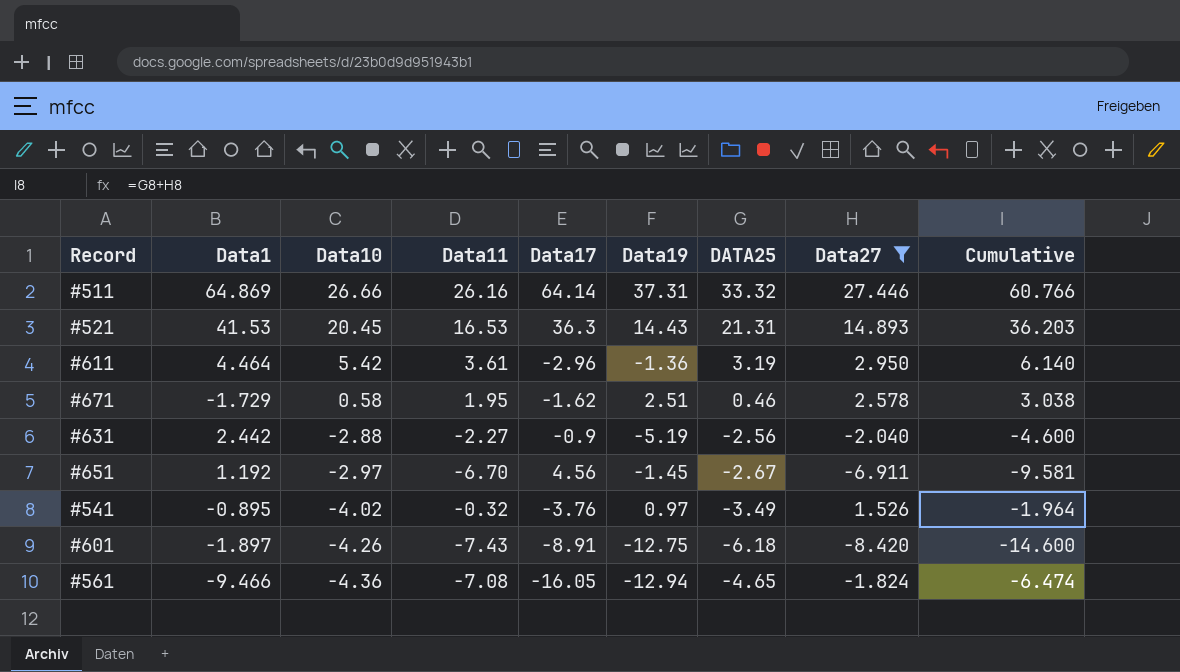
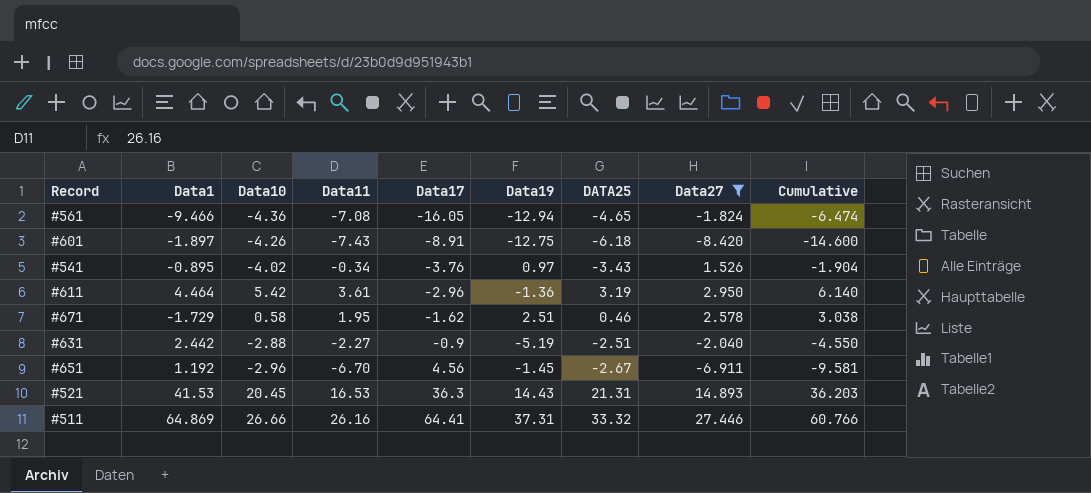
row order: Data10 descending -> Data17 ascending
#541 | Data11: -0.32 -> -0.34
#541 | DATA25: -3.49 -> -3.43
#541 | Cumulative: -1.964 -> -1.904
#631 | DATA25: -2.56 -> -2.51
#631 | Cumulative: -4.600 -> -4.550
#651 | Data10: -2.97 -> -2.96
#511 | Data17: 64.14 -> 64.41

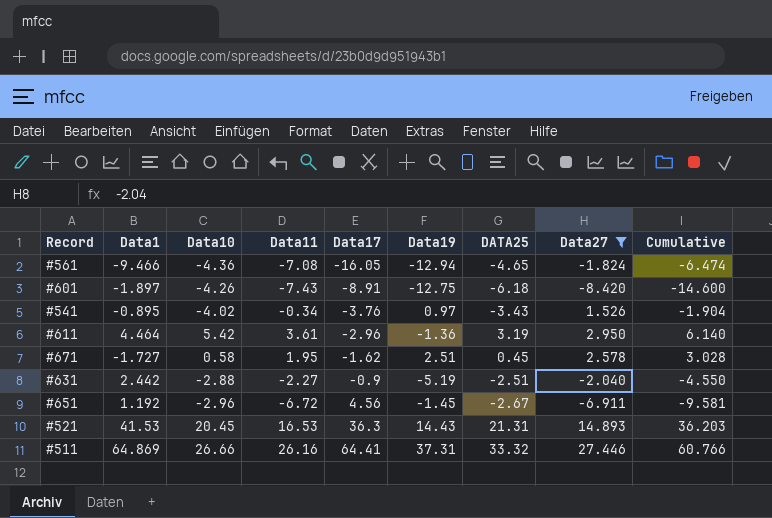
#671 | Data1: -1.729 -> -1.727
#671 | DATA25: 0.46 -> 0.45
#671 | Cumulative: 3.038 -> 3.028
#651 | Data11: -6.70 -> -6.72

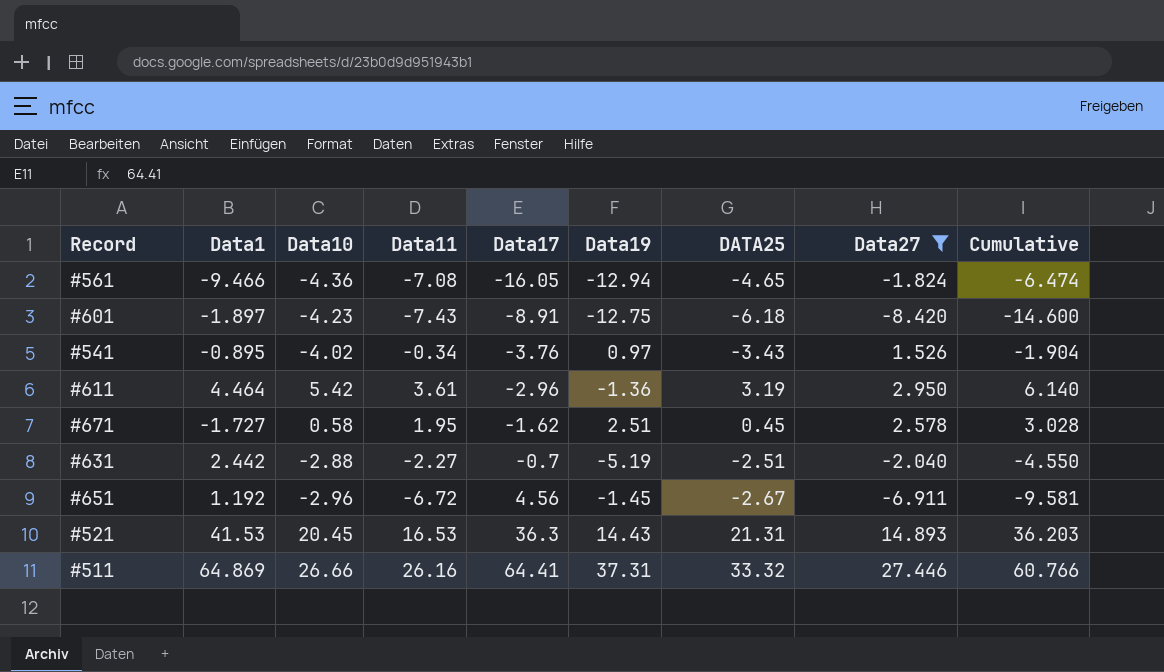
#601 | Data10: -4.26 -> -4.23
#631 | Data17: -0.9 -> -0.7

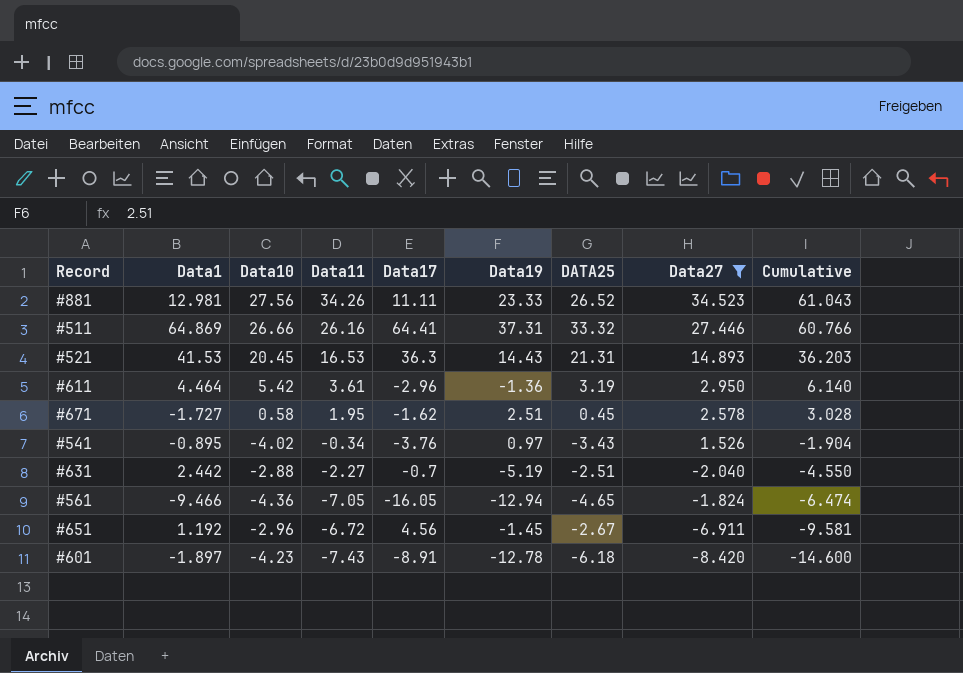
row order: Data17 ascending -> Cumulative descending
row #881: none -> 12.981 | 27.56 | 34.26 | 11.11 | 23.33 | 26.52 | 34.523 | 61.043
#561 | Data11: -7.08 -> -7.05
#601 | Data19: -12.75 -> -12.78

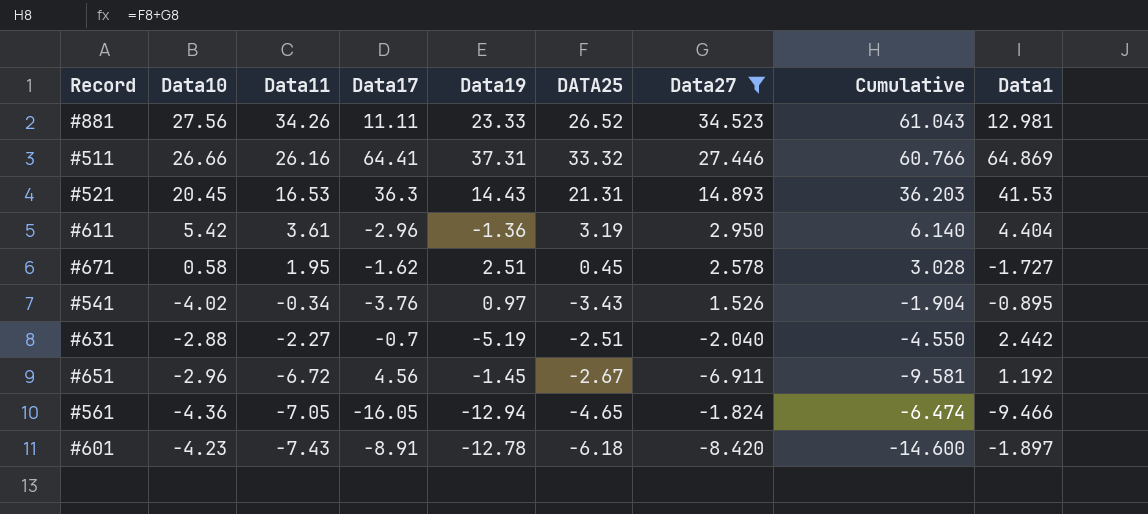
row order: Cumulative descending -> Data11 descending
column Data1 | position: 2 -> 9
#611 | Data1: 4.464 -> 4.404

